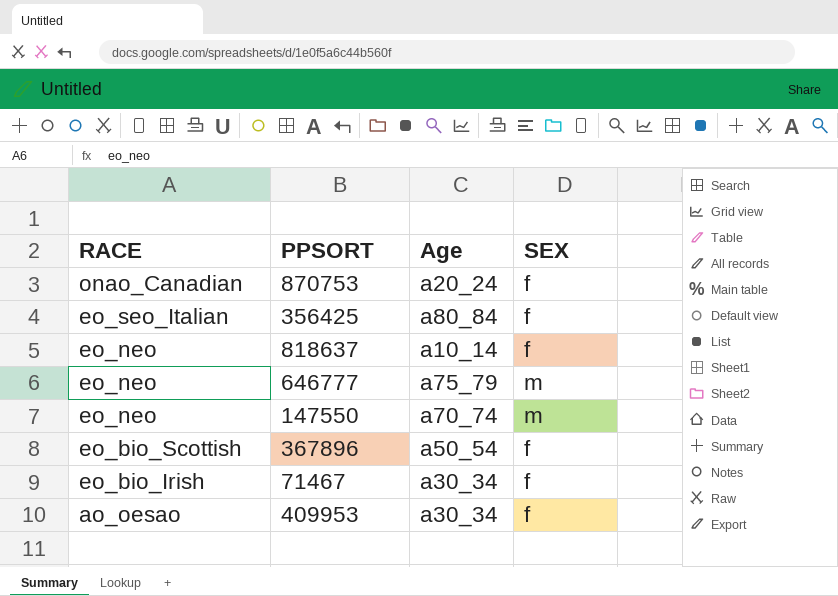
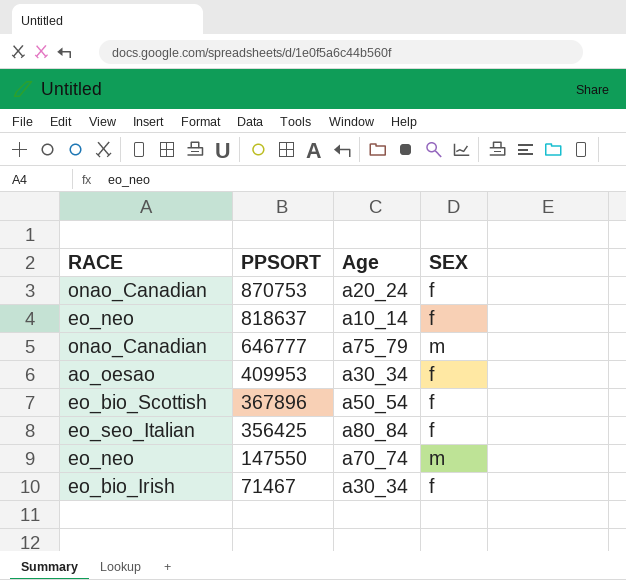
row order: RACE descending -> PPSORT descending
646777 | RACE: eo_neo -> onao_Canadian

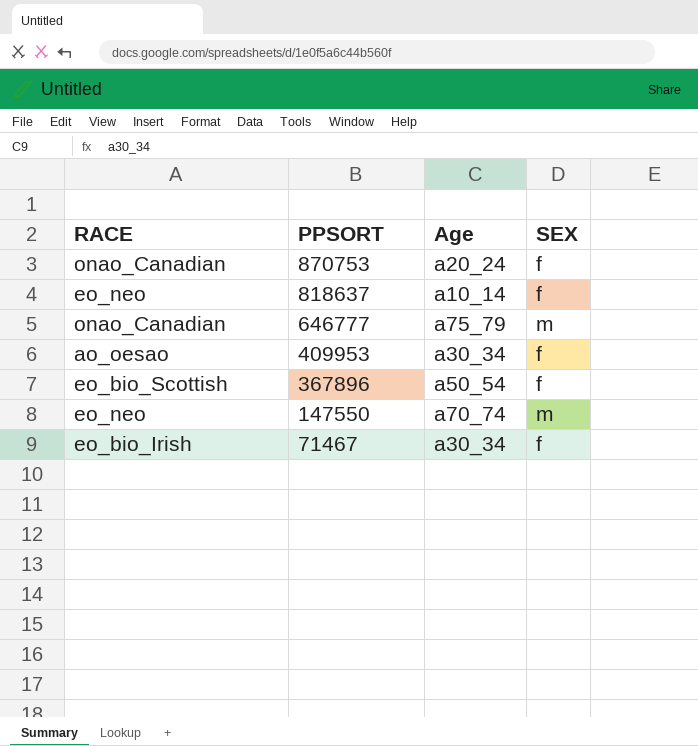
row 356425: eo_seo_Italian | a80_84 | f -> none

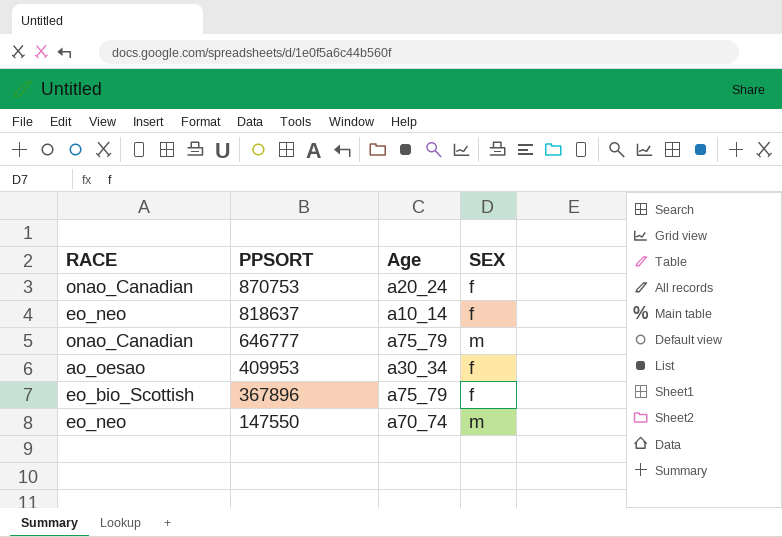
row 71467: eo_bio_Irish | a30_34 | f -> none
367896 | Age: a50_54 -> a75_79

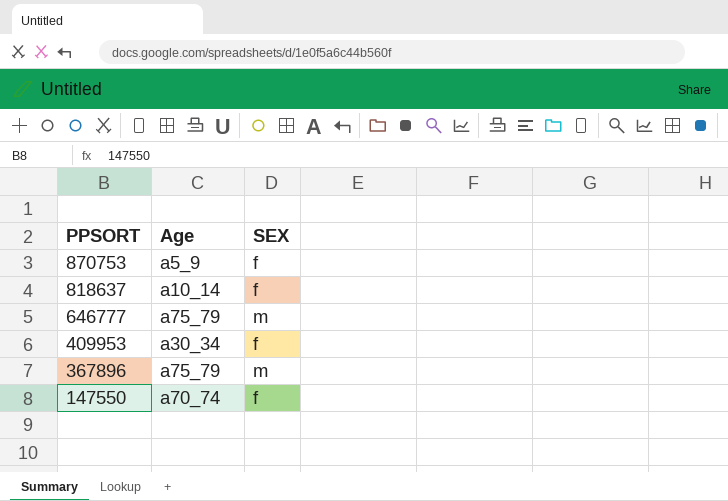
column RACE | position: 1 -> none
870753 | Age: a20_24 -> a5_9
367896 | SEX: f -> m
147550 | SEX: m -> f

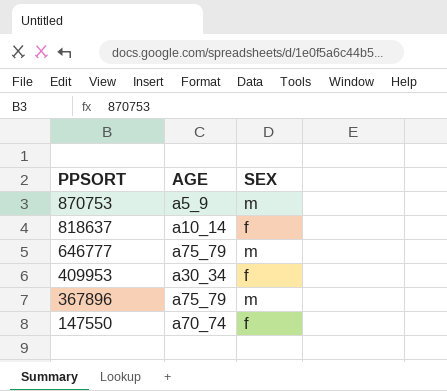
column name: Age -> AGE
870753 | SEX: f -> m

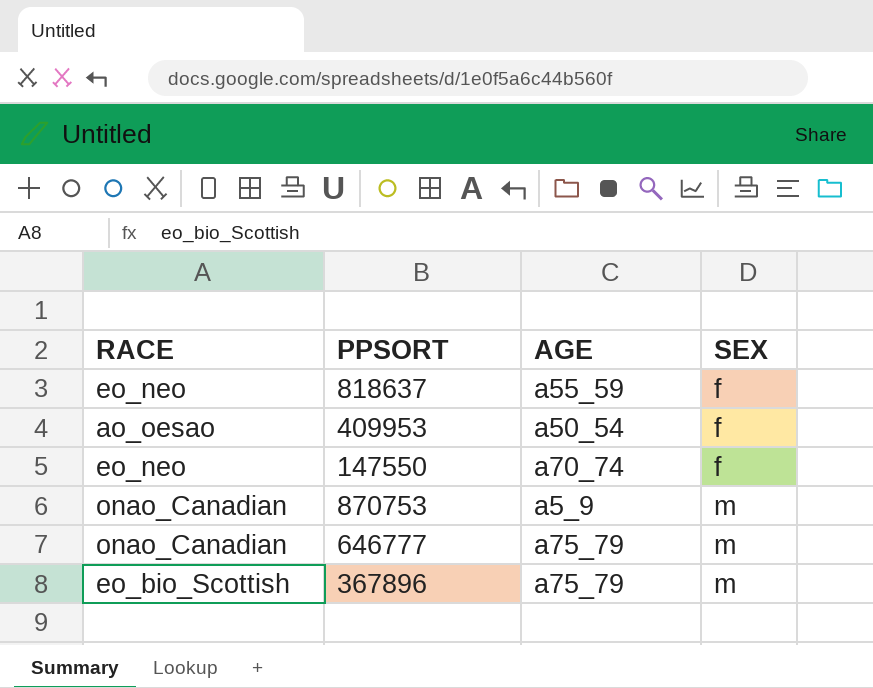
row order: PPSORT descending -> SEX ascending
column RACE | position: none -> 1
818637 | AGE: a10_14 -> a55_59
409953 | AGE: a30_34 -> a50_54

